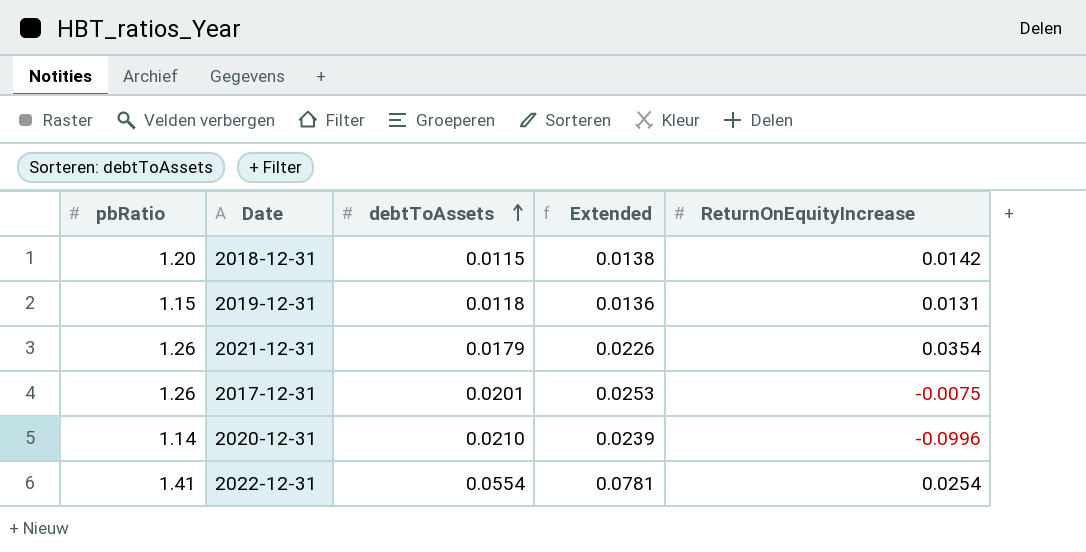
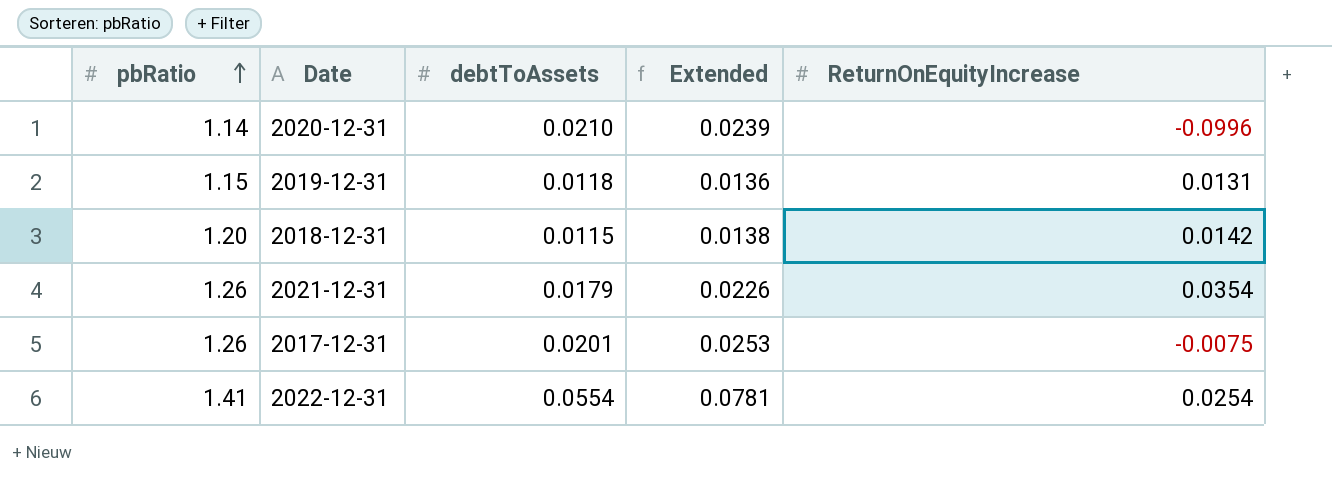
row order: debtToAssets ascending -> pbRatio ascending

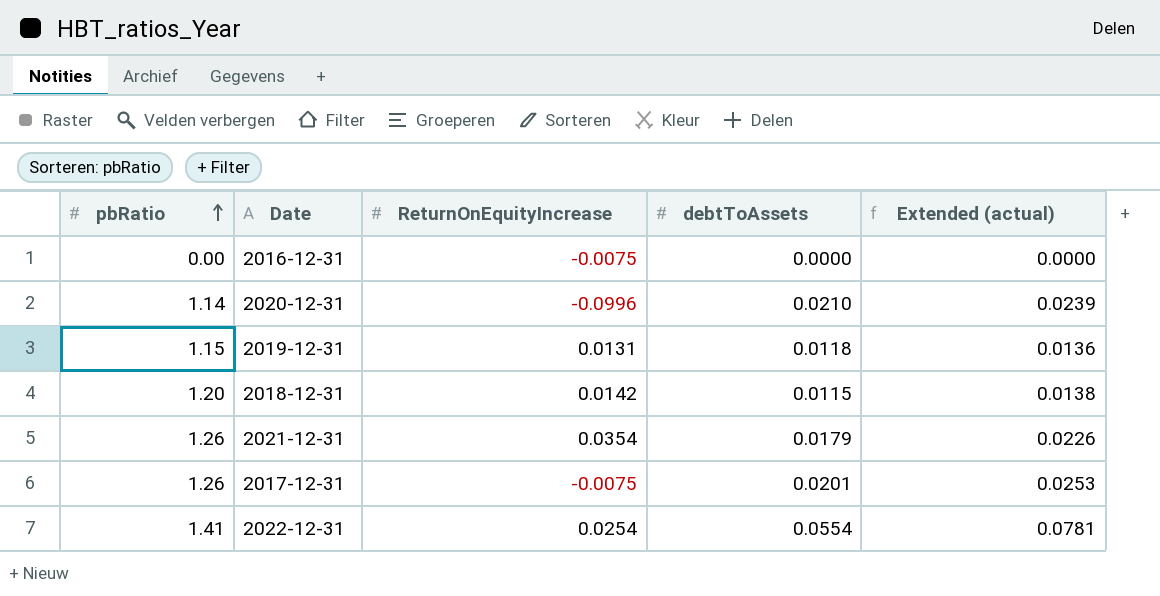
column ReturnOnEquityIncrease | position: 5 -> 3
column name: Extended -> Extended (actual)
row 2016-12-31: none -> 0.00 | -0.0075 | 0.0000 | 0.0000

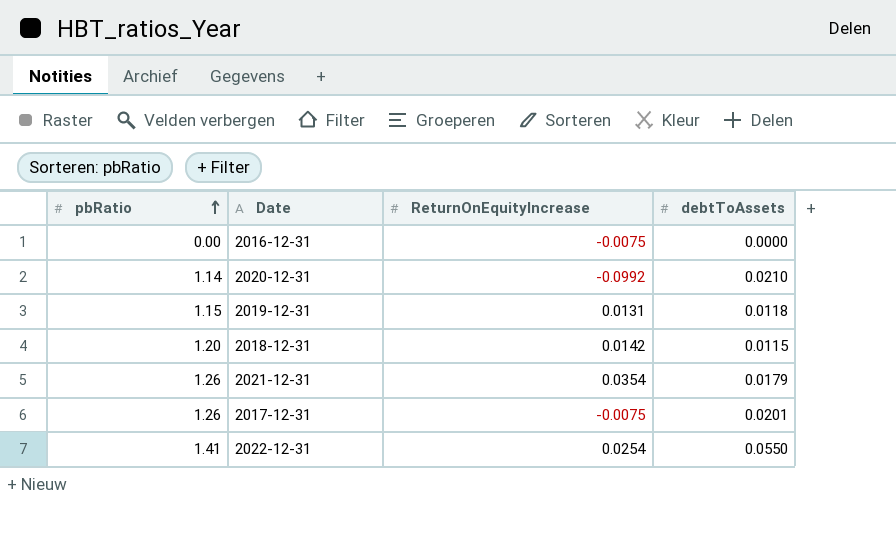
column Extended (actual) | formula: [pbRatio] * [debtToAssets] -> none
2020-12-31 | ReturnOnEquityIncrease: -0.0996 -> -0.0992
2022-12-31 | debtToAssets: 0.0554 -> 0.0550

